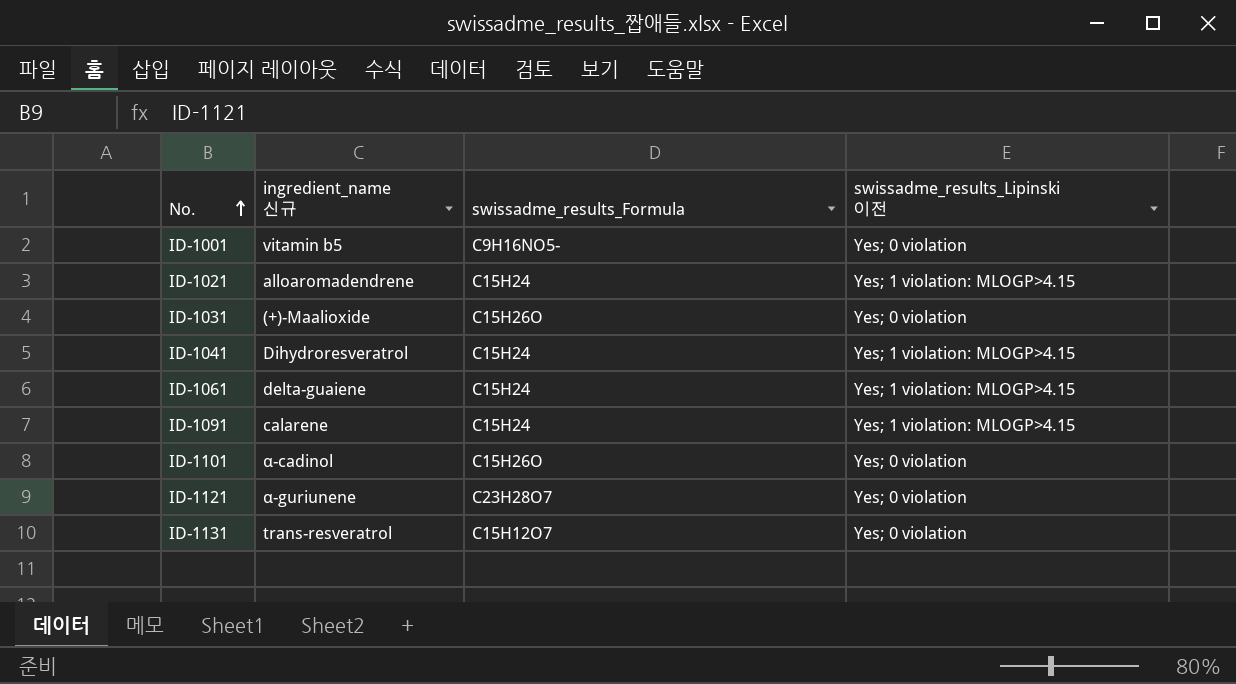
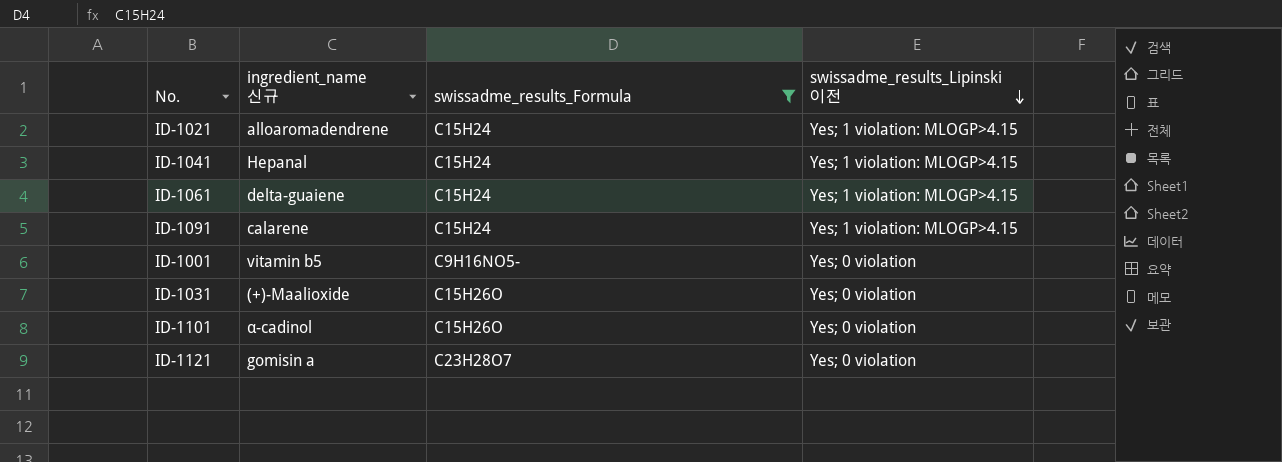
filter: none -> swissadme_results_Formula != C15H12O7
row order: No. ascending -> swissadme_results_Lipinski 이전 descending
ID-1041 | ingredient_name 신규: Dihydroresveratrol -> Hepanal
ID-1121 | ingredient_name 신규: α-guriunene -> gomisin a

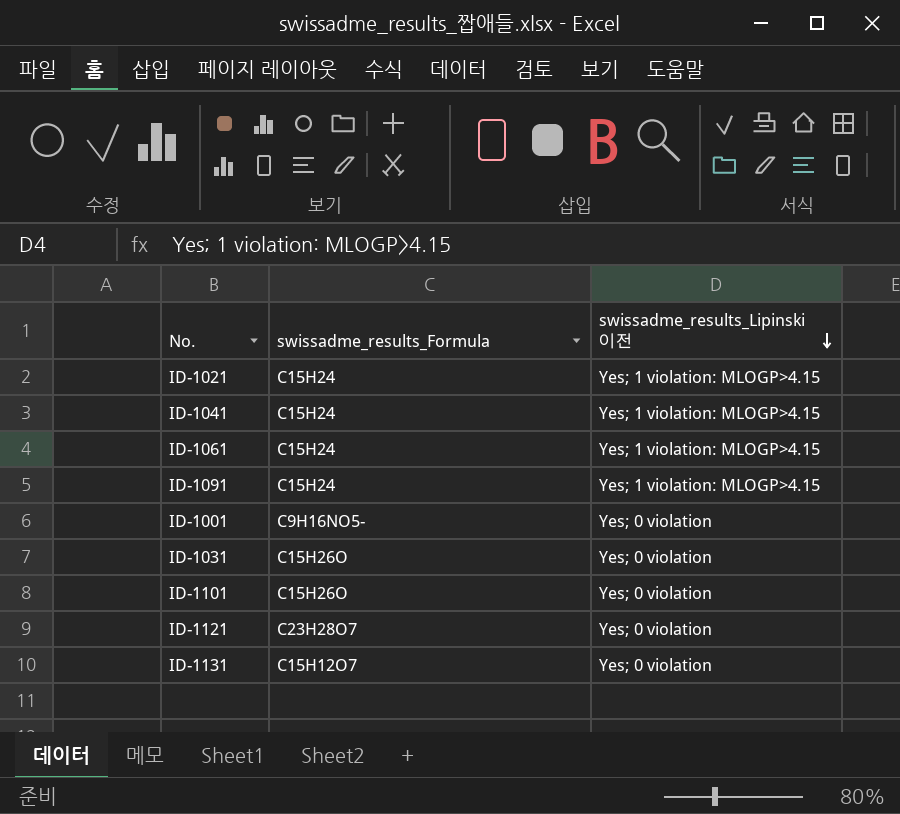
filter: swissadme_results_Formula != C15H12O7 -> none
column ingredient_name 신규 | position: 2 -> none

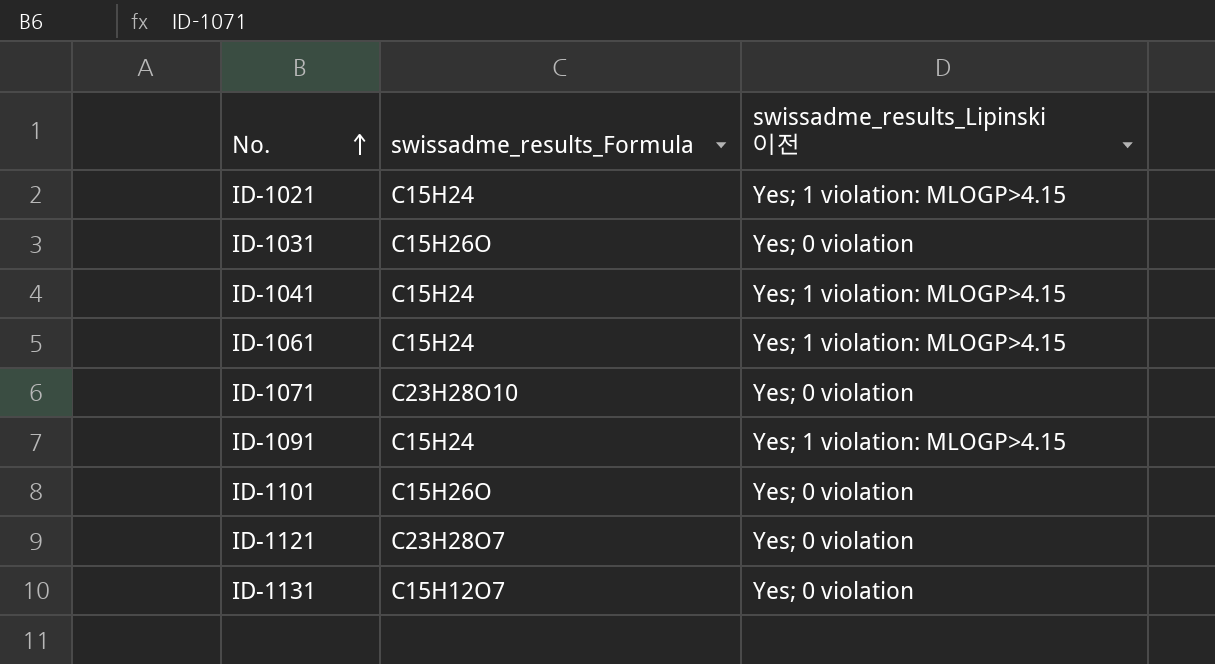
row order: swissadme_results_Lipinski 이전 descending -> No. ascending
row ID-1001: C9H16NO5- | Yes; 0 violation -> none
row ID-1071: none -> C23H28O10 | Yes; 0 violation

